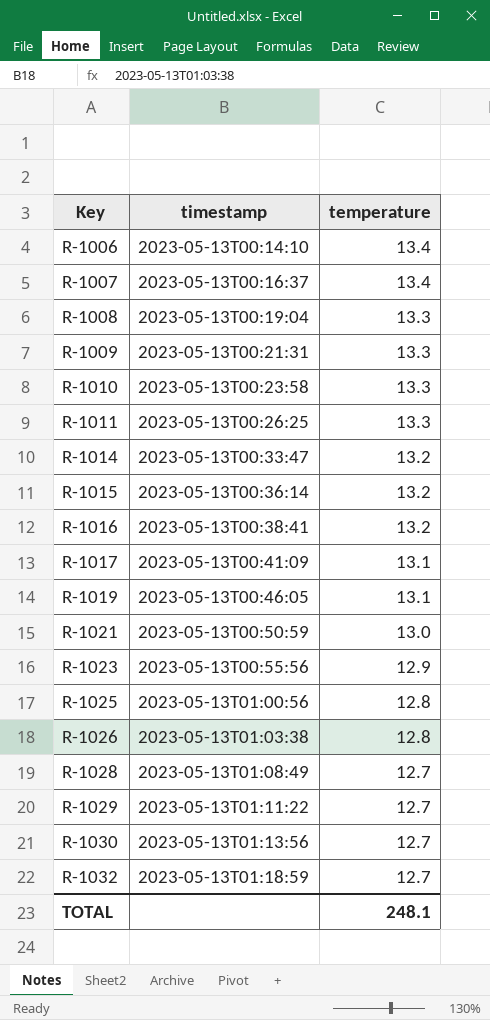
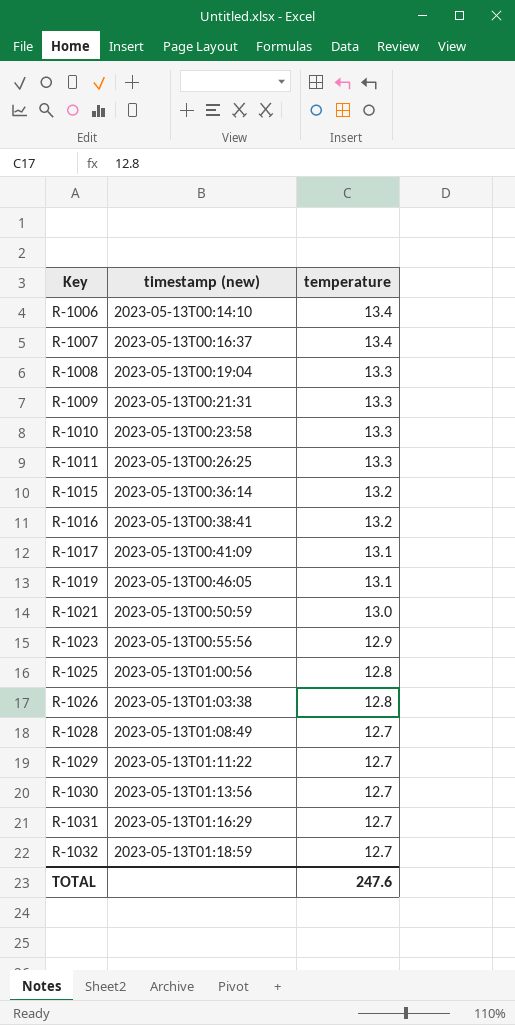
column name: timestamp -> timestamp (new)
row R-1014: 2023-05-13T00:33:47 | 13.2 -> none
row R-1031: none -> 2023-05-13T01:16:29 | 12.7
TOTAL | temperature: 248.1 -> 247.6

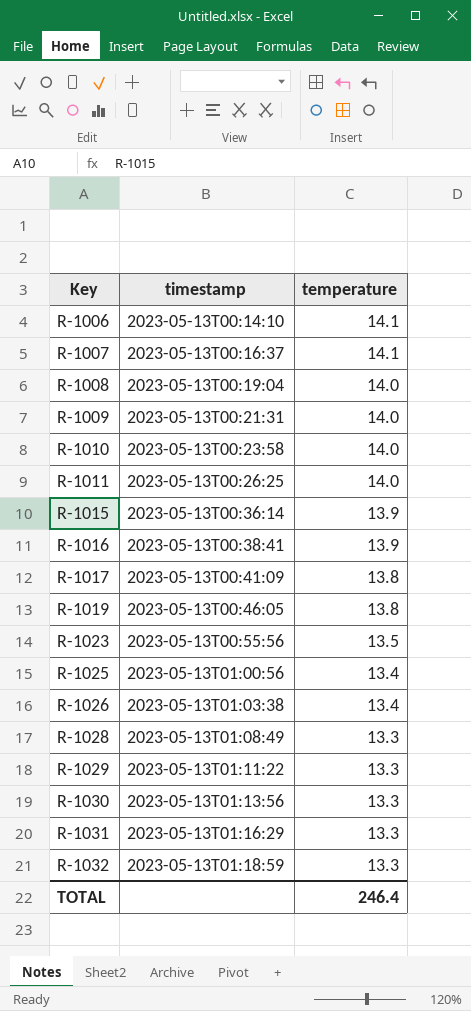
column name: timestamp (new) -> timestamp
row R-1021: 2023-05-13T00:50:59 | 13.0 -> none
R-1006 | temperature: 13.4 -> 14.1
R-1007 | temperature: 13.4 -> 14.1
R-1008 | temperature: 13.3 -> 14.0
R-1009 | temperature: 13.3 -> 14.0
R-1010 | temperature: 13.3 -> 14.0
R-1011 | temperature: 13.3 -> 14.0
R-1015 | temperature: 13.2 -> 13.9
R-1016 | temperature: 13.2 -> 13.9
R-1017 | temperature: 13.1 -> 13.8
R-1019 | temperature: 13.1 -> 13.8
R-1023 | temperature: 12.9 -> 13.5
R-1025 | temperature: 12.8 -> 13.4
R-1026 | temperature: 12.8 -> 13.4
R-1028 | temperature: 12.7 -> 13.3
R-1029 | temperature: 12.7 -> 13.3
R-1030 | temperature: 12.7 -> 13.3
R-1031 | temperature: 12.7 -> 13.3
R-1032 | temperature: 12.7 -> 13.3
TOTAL | temperature: 247.6 -> 246.4

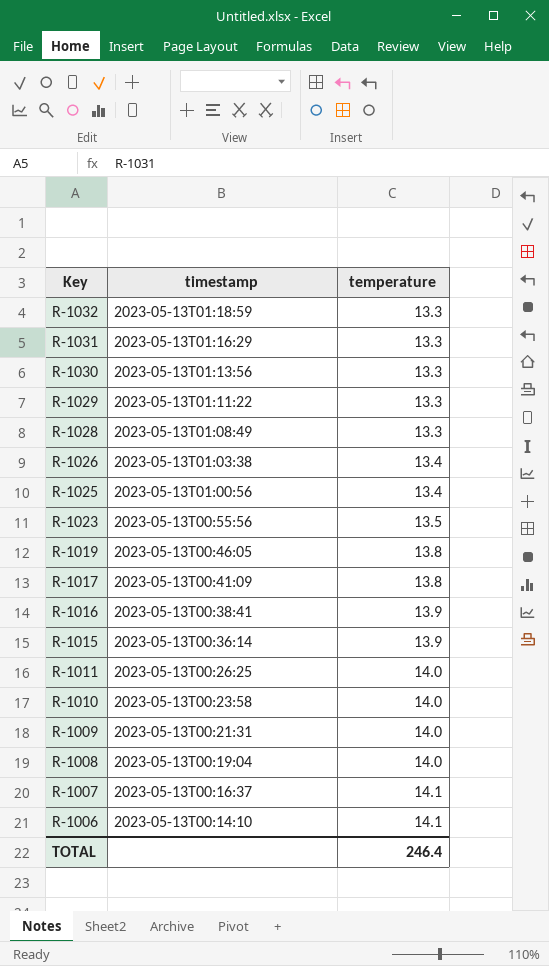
row order: Key ascending -> Key descending

